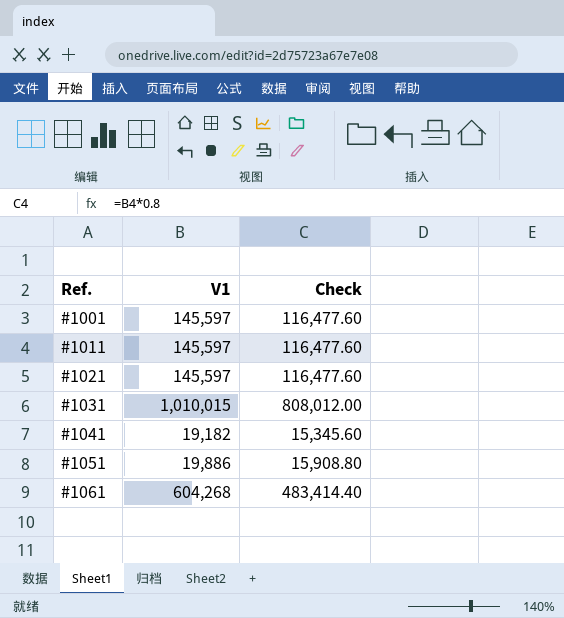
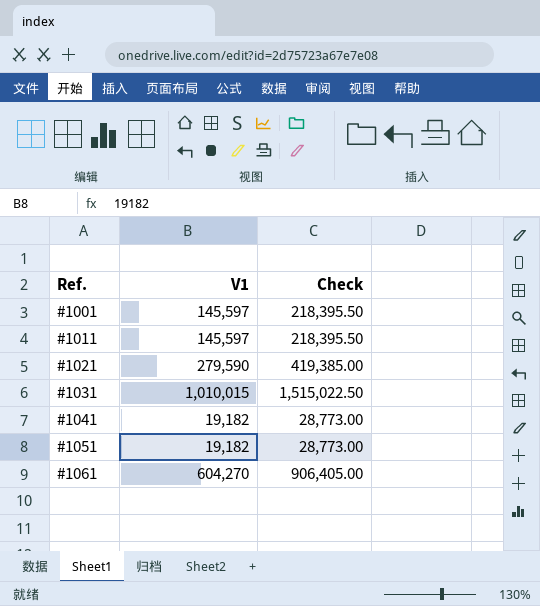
column Check | formula: [V1] * 0.8 -> [V1] * 1.5
#1021 | V1: 145,597 -> 279,590
#1051 | V1: 19,886 -> 19,182
#1061 | V1: 604,268 -> 604,270

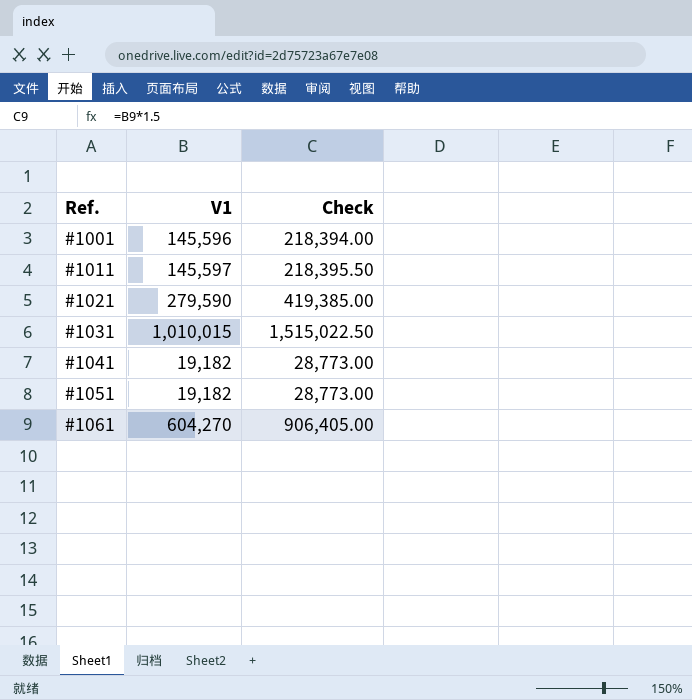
#1001 | V1: 145,597 -> 145,596
#1001 | Check: 218,395.50 -> 218,394.00

